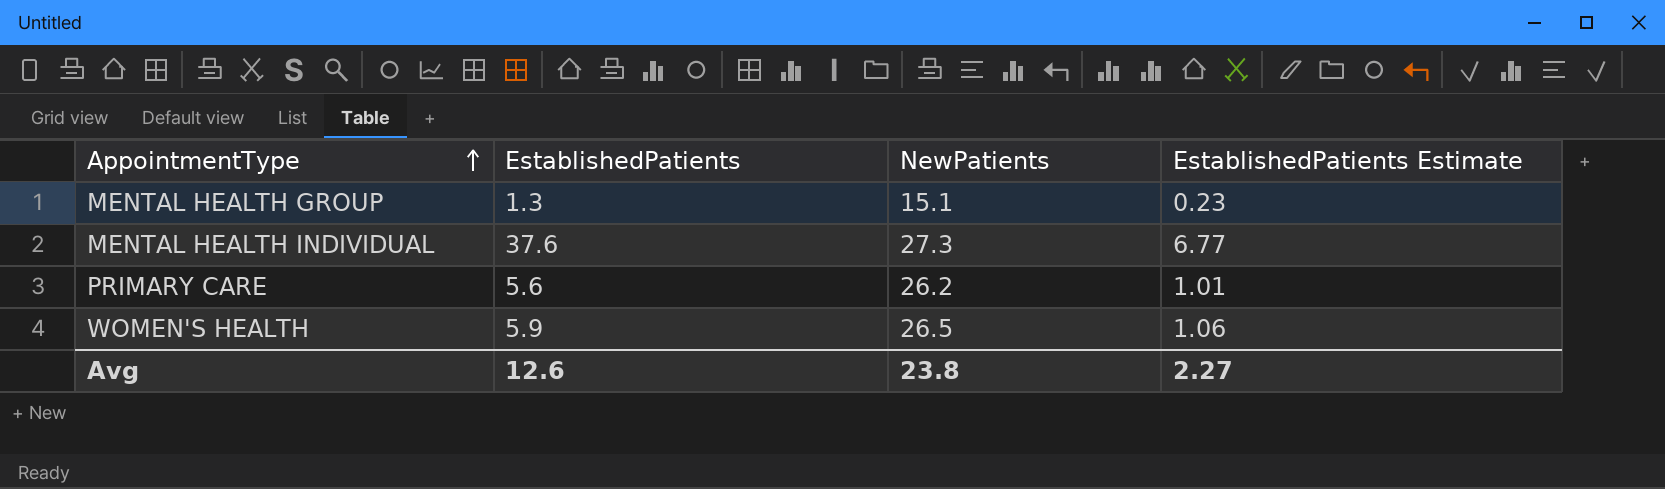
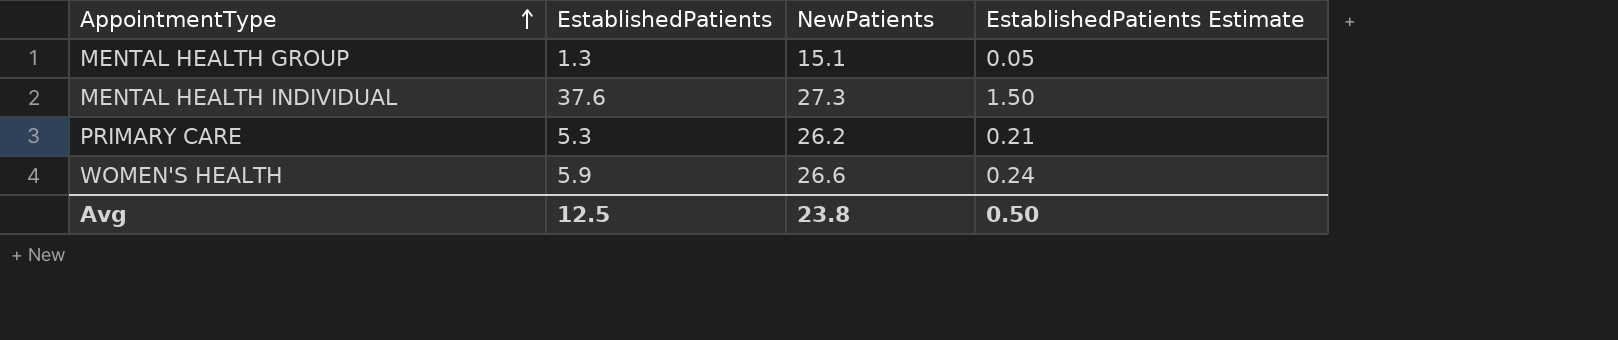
column EstablishedPatients Estimate | formula: [EstablishedPatients] * 0.18 -> [EstablishedPatients] * 0.04
PRIMARY CARE | EstablishedPatients: 5.6 -> 5.3
WOMEN'S HEALTH | NewPatients: 26.5 -> 26.6
Avg | EstablishedPatients: 12.6 -> 12.5
Avg | EstablishedPatients Estimate: 2.27 -> 0.50

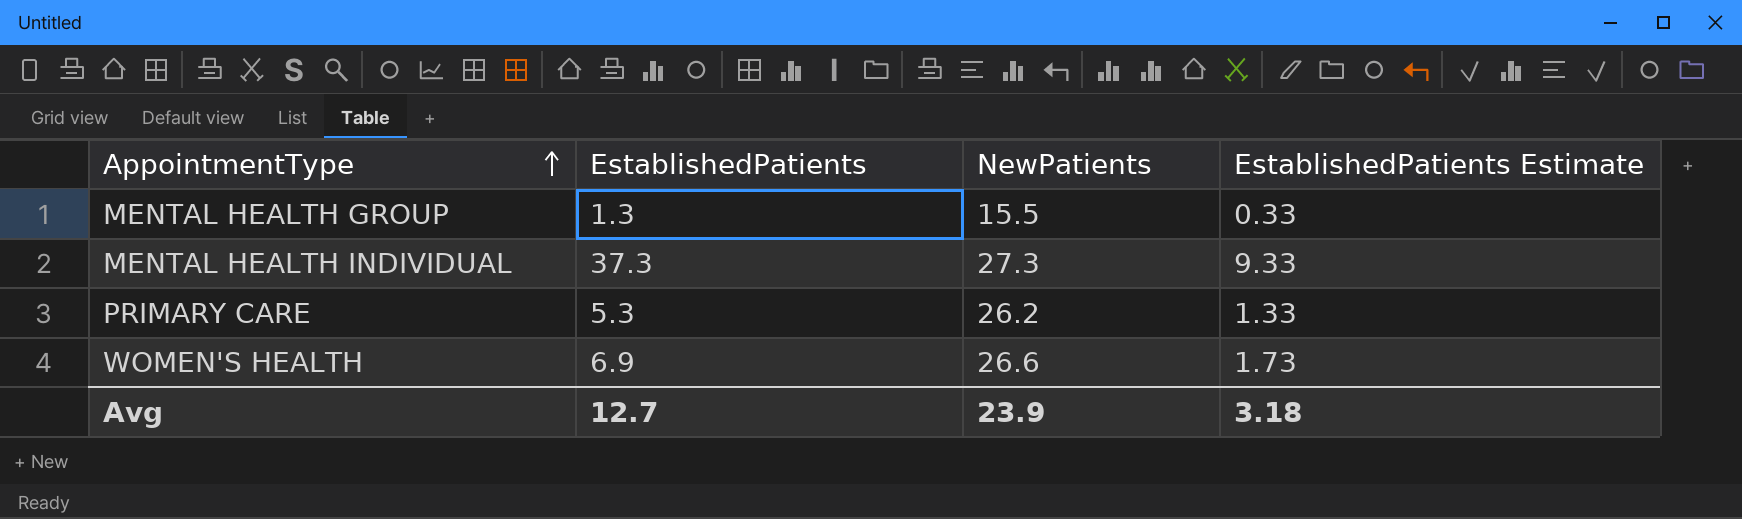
column EstablishedPatients Estimate | formula: [EstablishedPatients] * 0.04 -> [EstablishedPatients] * 0.25
MENTAL HEALTH GROUP | NewPatients: 15.1 -> 15.5
MENTAL HEALTH INDIVIDUAL | EstablishedPatients: 37.6 -> 37.3
WOMEN'S HEALTH | EstablishedPatients: 5.9 -> 6.9
Avg | EstablishedPatients: 12.5 -> 12.7
Avg | NewPatients: 23.8 -> 23.9
Avg | EstablishedPatients Estimate: 0.50 -> 3.18

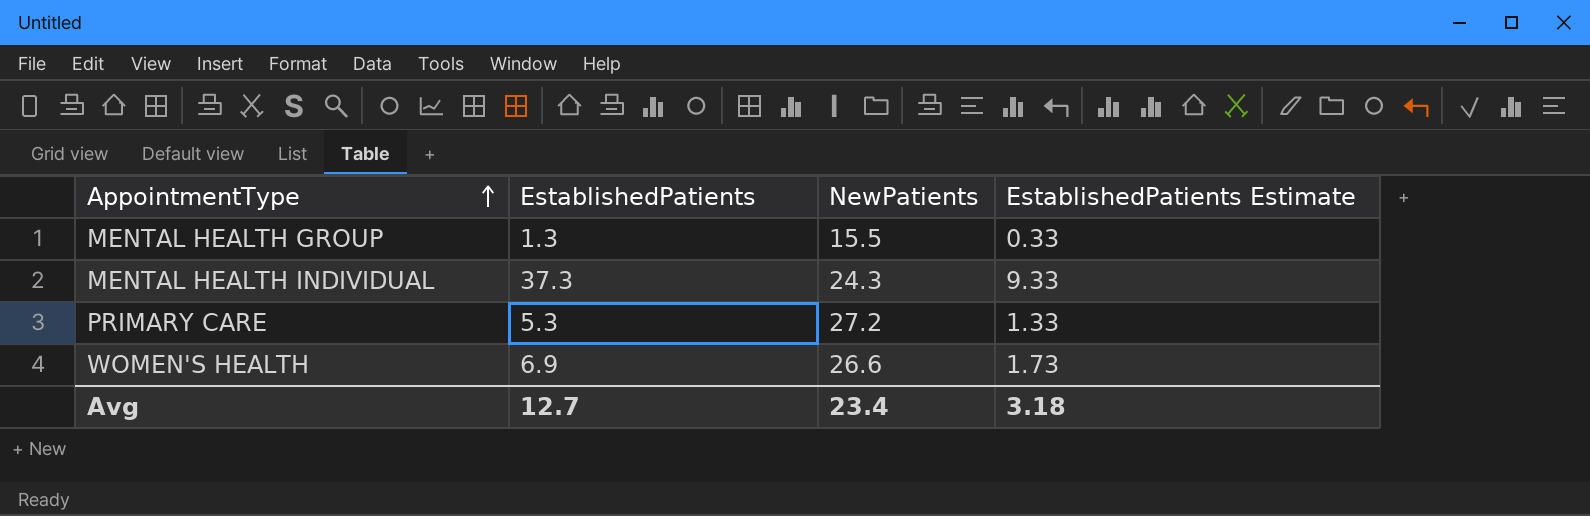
MENTAL HEALTH INDIVIDUAL | NewPatients: 27.3 -> 24.3
PRIMARY CARE | NewPatients: 26.2 -> 27.2
Avg | NewPatients: 23.9 -> 23.4

